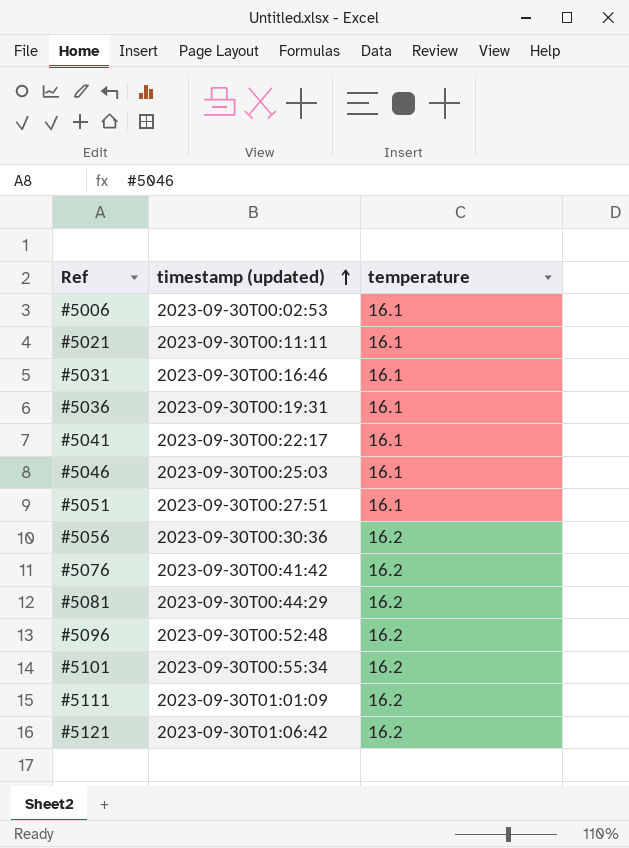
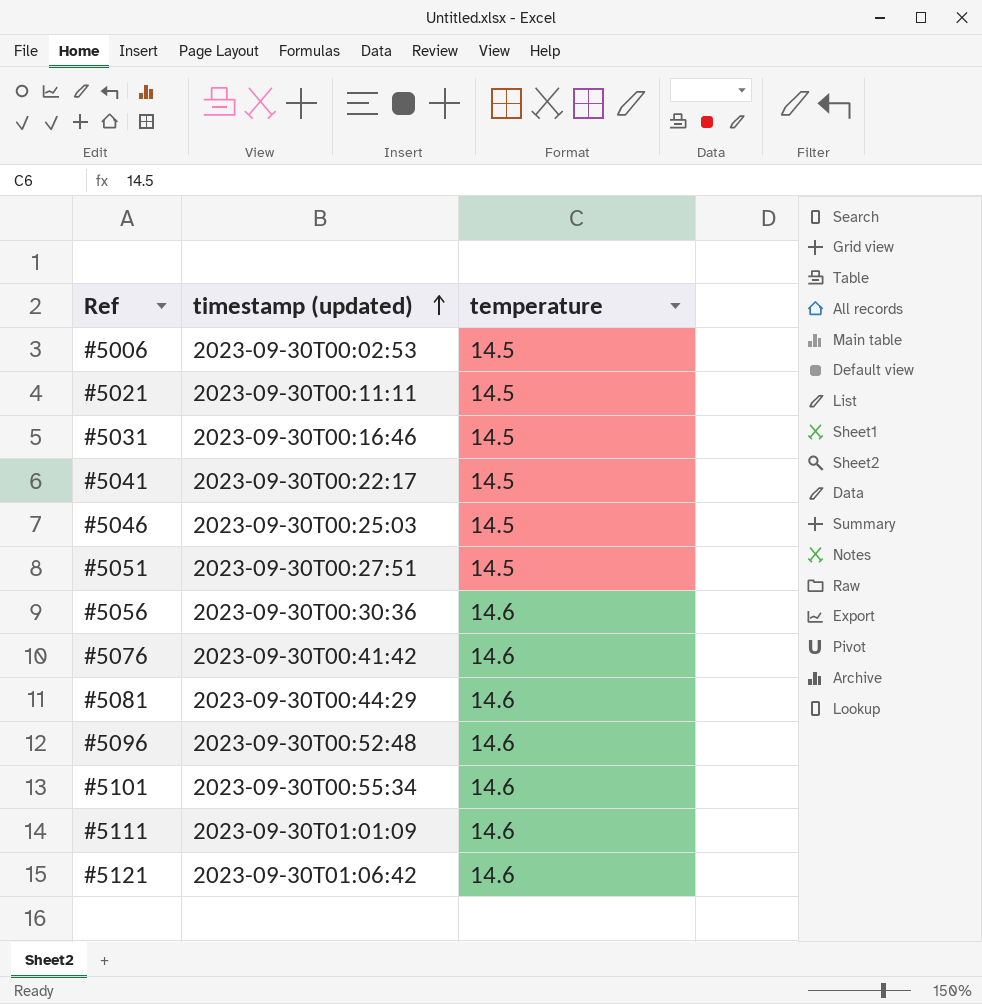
row #5036: 2023-09-30T00:19:31 | 16.1 -> none
#5006 | temperature: 16.1 -> 14.5
#5021 | temperature: 16.1 -> 14.5
#5031 | temperature: 16.1 -> 14.5
#5041 | temperature: 16.1 -> 14.5
#5046 | temperature: 16.1 -> 14.5
#5051 | temperature: 16.1 -> 14.5
#5056 | temperature: 16.2 -> 14.6
#5076 | temperature: 16.2 -> 14.6
#5081 | temperature: 16.2 -> 14.6
#5096 | temperature: 16.2 -> 14.6
#5101 | temperature: 16.2 -> 14.6
#5111 | temperature: 16.2 -> 14.6
#5121 | temperature: 16.2 -> 14.6

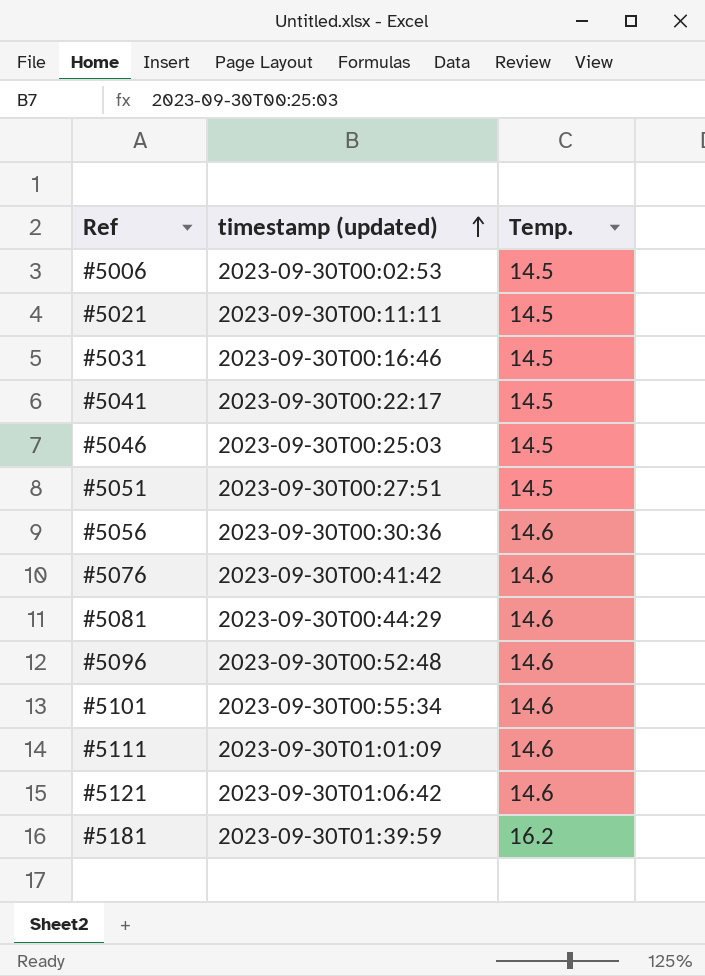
column name: temperature -> Temp.
row #5181: none -> 2023-09-30T01:39:59 | 16.2

